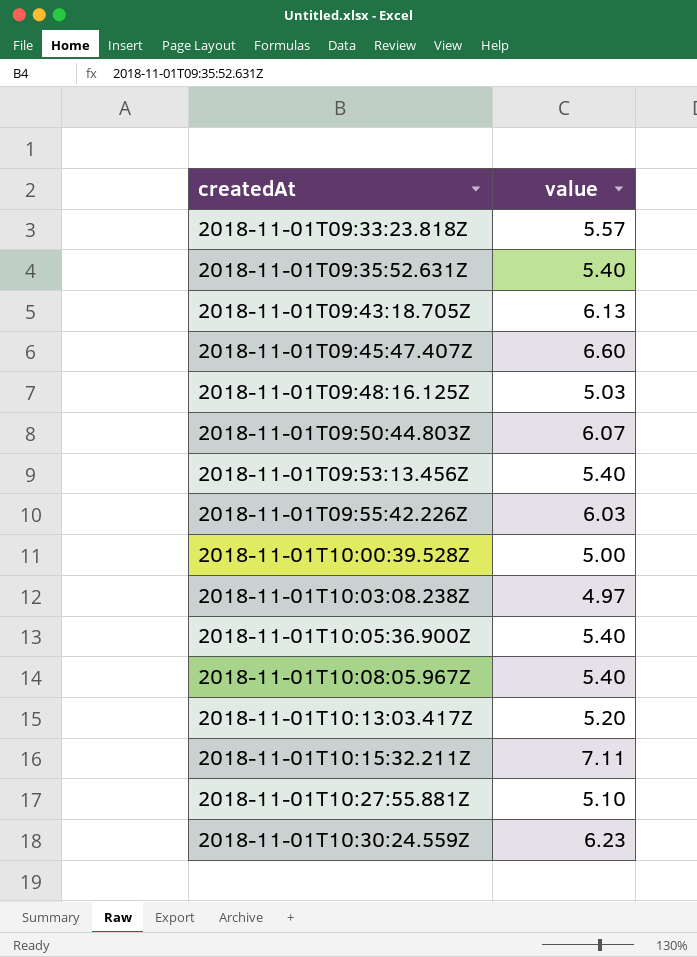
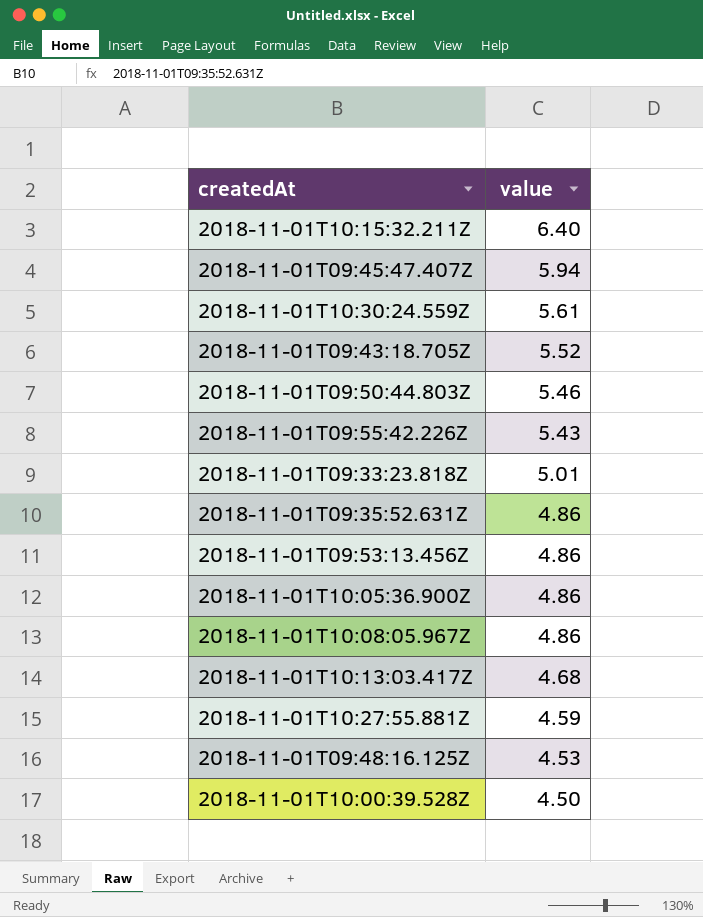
row order: createdAt ascending -> value descending
row 2018-11-01T10:03:08.238Z: 4.97 -> none
2018-11-01T10:15:32.211Z | value: 7.11 -> 6.40
2018-11-01T09:45:47.407Z | value: 6.60 -> 5.94
2018-11-01T10:30:24.559Z | value: 6.23 -> 5.61
2018-11-01T09:43:18.705Z | value: 6.13 -> 5.52
2018-11-01T09:50:44.803Z | value: 6.07 -> 5.46
2018-11-01T09:55:42.226Z | value: 6.03 -> 5.43
2018-11-01T09:33:23.818Z | value: 5.57 -> 5.01
2018-11-01T09:35:52.631Z | value: 5.40 -> 4.86
2018-11-01T09:53:13.456Z | value: 5.40 -> 4.86
2018-11-01T10:05:36.900Z | value: 5.40 -> 4.86
2018-11-01T10:08:05.967Z | value: 5.40 -> 4.86
2018-11-01T10:13:03.417Z | value: 5.20 -> 4.68
2018-11-01T10:27:55.881Z | value: 5.10 -> 4.59
2018-11-01T09:48:16.125Z | value: 5.03 -> 4.53
2018-11-01T10:00:39.528Z | value: 5.00 -> 4.50

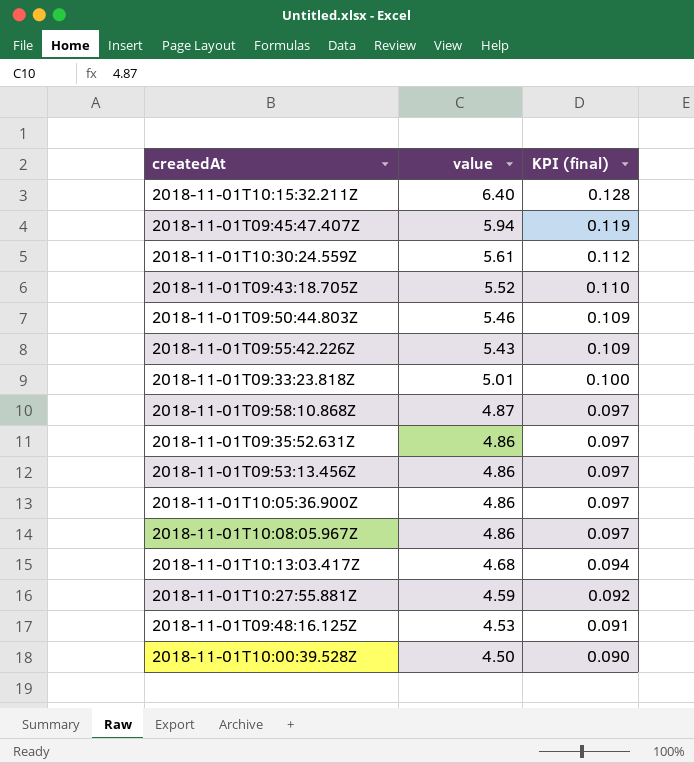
column KPI (final) | formula: none -> [value] * 0.02
row 2018-11-01T09:58:10.868Z: none -> 4.87 | 0.097

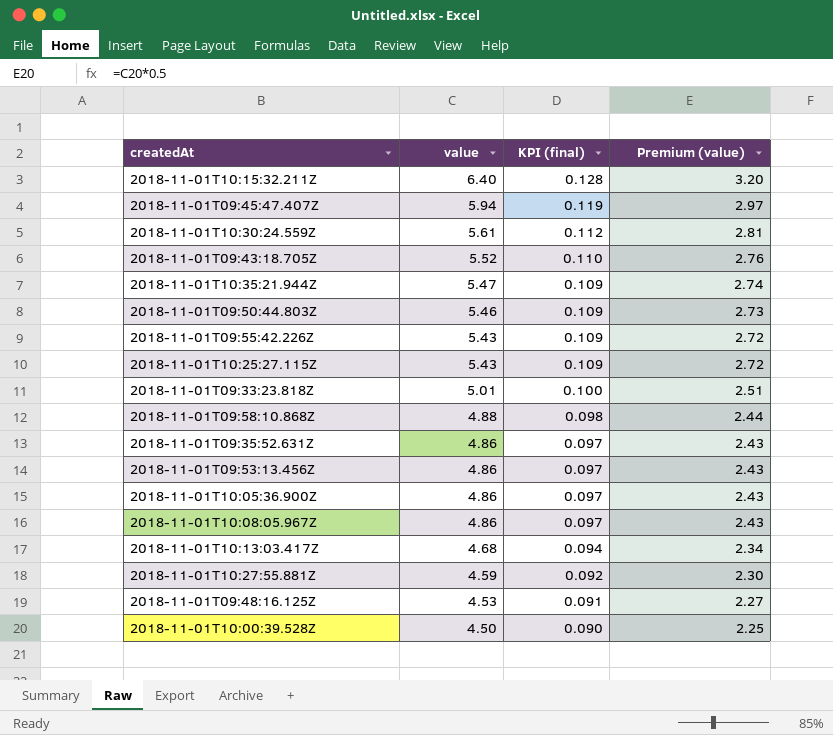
column Premium (value) | formula: none -> [value] * 0.5
row 2018-11-01T10:35:21.944Z: none -> 5.47 | 0.109 | 2.74
row 2018-11-01T10:25:27.115Z: none -> 5.43 | 0.109 | 2.72
2018-11-01T09:58:10.868Z | value: 4.87 -> 4.88
2018-11-01T09:58:10.868Z | KPI (final): 0.097 -> 0.098

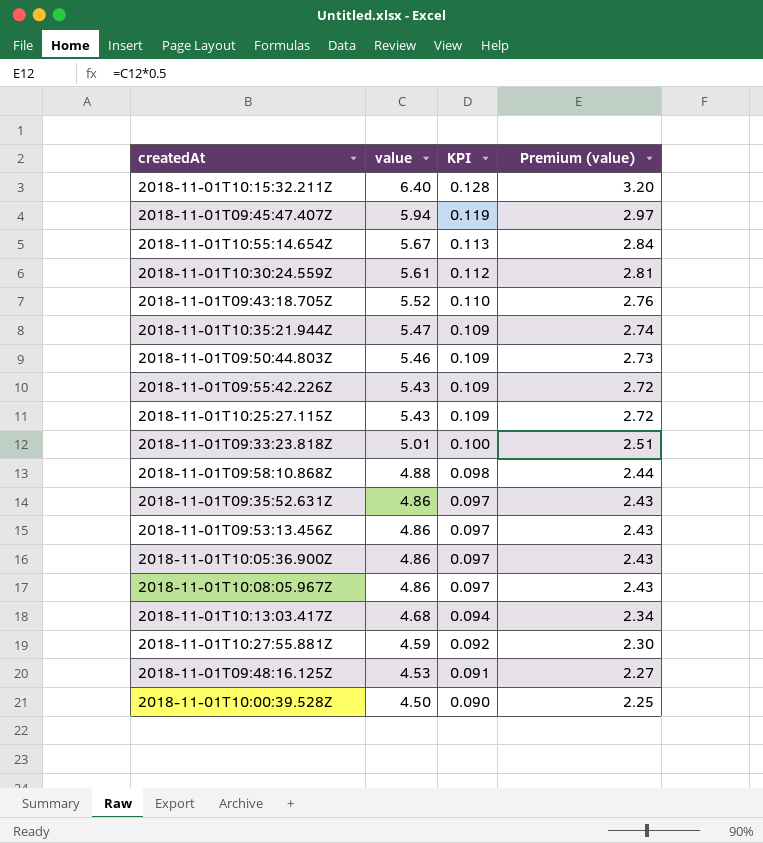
column name: KPI (final) -> KPI
row 2018-11-01T10:55:14.654Z: none -> 5.67 | 0.113 | 2.84

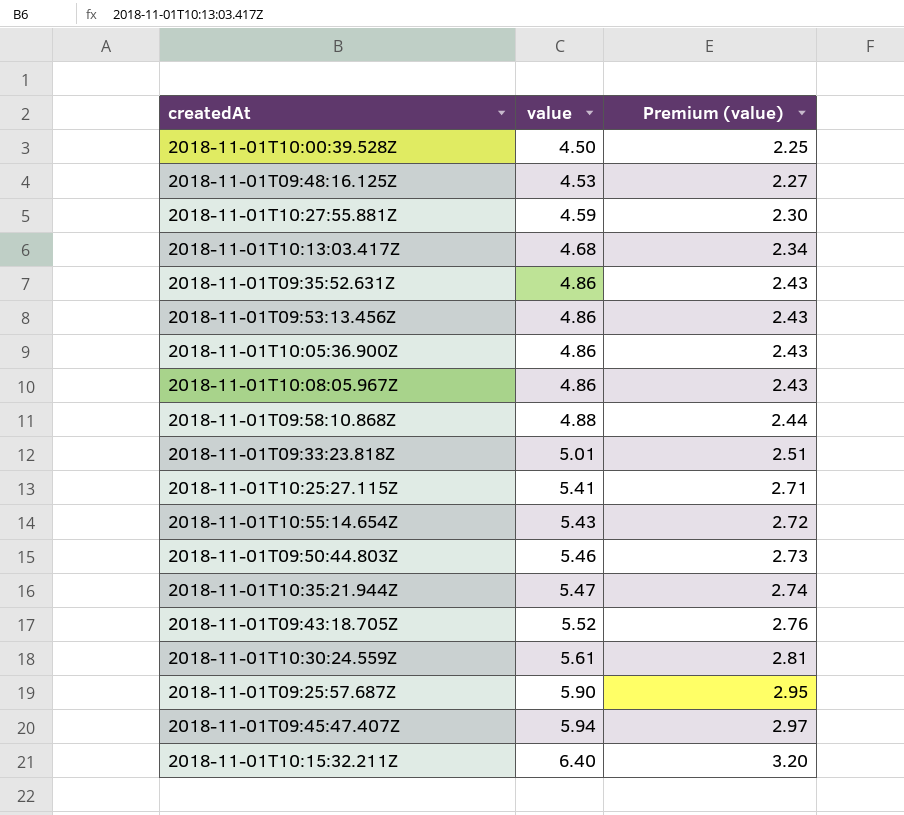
row order: value descending -> value ascending
column KPI | formula: [value] * 0.02 -> none
row 2018-11-01T09:55:42.226Z: 5.43 | 0.109 | 2.72 -> none
2018-11-01T10:25:27.115Z | value: 5.43 -> 5.41
2018-11-01T10:25:27.115Z | Premium (value): 2.72 -> 2.71
2018-11-01T10:55:14.654Z | value: 5.67 -> 5.43
2018-11-01T10:55:14.654Z | Premium (value): 2.84 -> 2.72
row 2018-11-01T09:25:57.687Z: none -> 5.90 | 2.95

